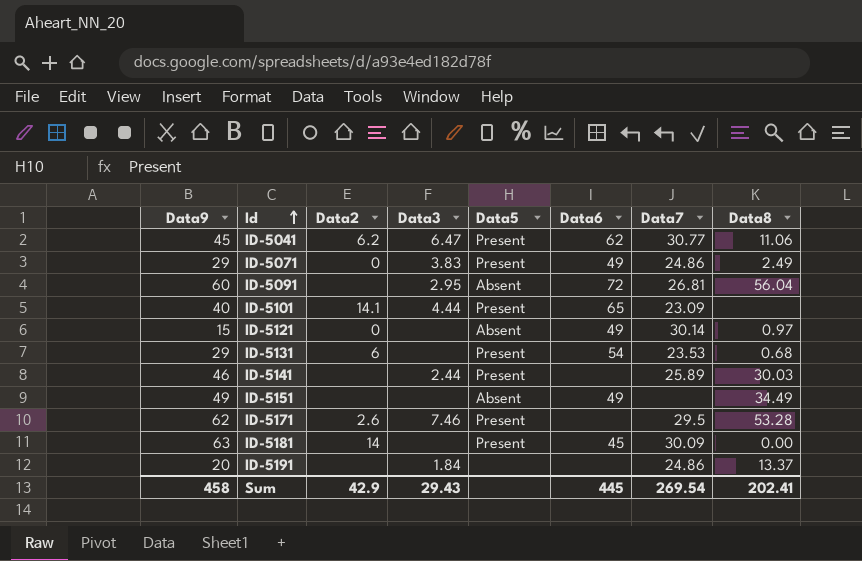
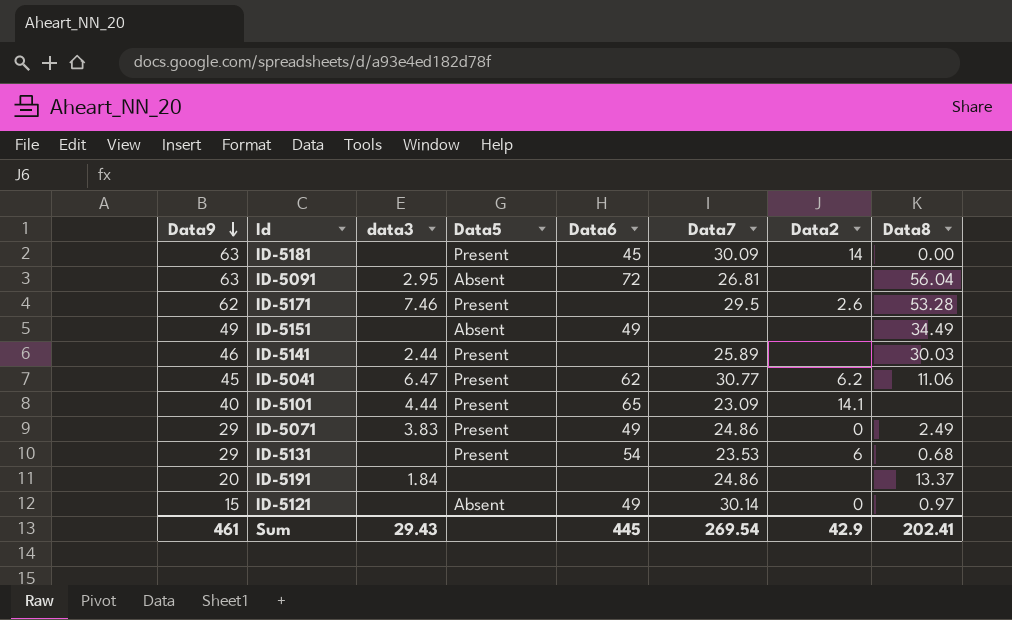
row order: Id ascending -> Data9 descending
column name: Data3 -> data3
column Data2 | position: 3 -> 7
ID-5091 | Data9: 60 -> 63
Sum | Data9: 458 -> 461

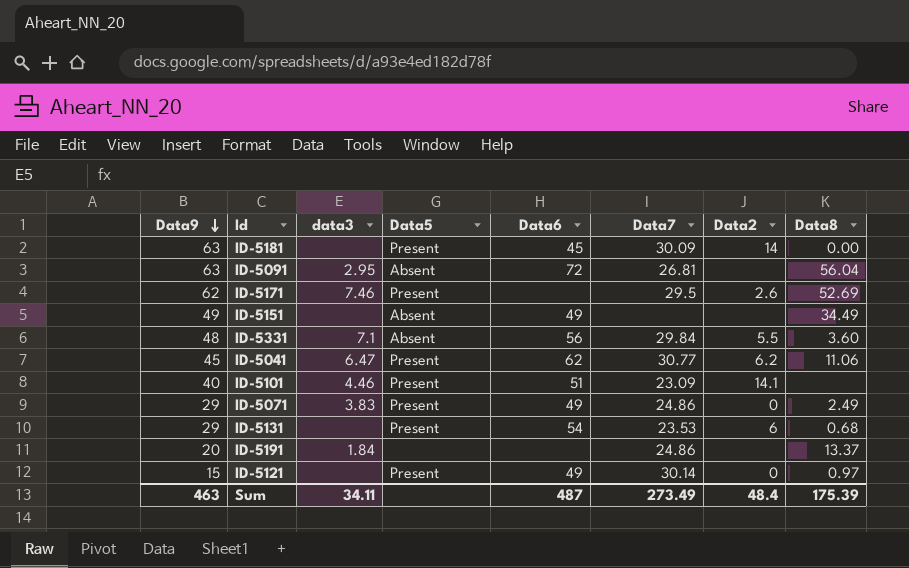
row ID-5141: 46 | 2.44 | Present | none | 25.89 | none | 30.03 -> none
ID-5171 | Data8: 53.28 -> 52.69
row ID-5331: none -> 48 | 7.1 | Absent | 56 | 29.84 | 5.5 | 3.60
ID-5101 | data3: 4.44 -> 4.46
ID-5101 | Data6: 65 -> 51
ID-5121 | Data5: Absent -> Present
Sum | Data9: 461 -> 463
Sum | data3: 29.43 -> 34.11
Sum | Data6: 445 -> 487
Sum | Data7: 269.54 -> 273.49
Sum | Data2: 42.9 -> 48.4
Sum | Data8: 202.41 -> 175.39

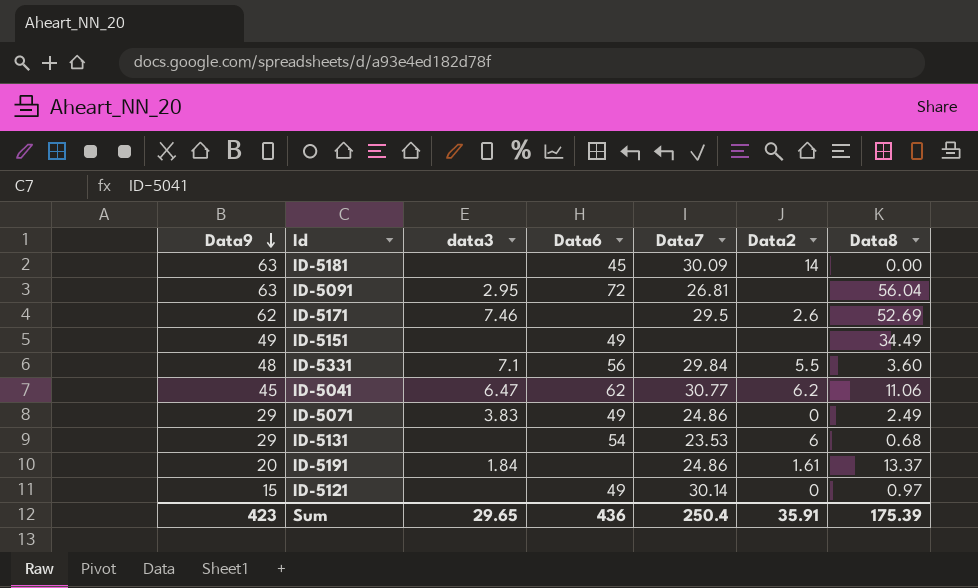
column Data5 | position: 4 -> none
row ID-5101: 40 | 4.46 | Present | 51 | 23.09 | 14.1 | none -> none
ID-5191 | Data2: none -> 1.61
Sum | Data9: 463 -> 423
Sum | data3: 34.11 -> 29.65
Sum | Data6: 487 -> 436
Sum | Data7: 273.49 -> 250.4
Sum | Data2: 48.4 -> 35.91

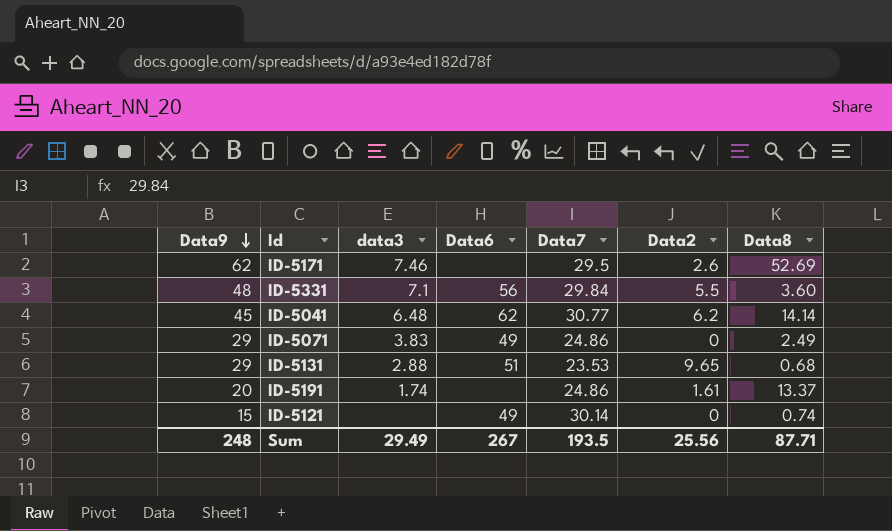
row ID-5181: 63 | none | 45 | 30.09 | 14 | 0.00 -> none
row ID-5091: 63 | 2.95 | 72 | 26.81 | none | 56.04 -> none
row ID-5151: 49 | none | 49 | none | none | 34.49 -> none
ID-5041 | data3: 6.47 -> 6.48
ID-5041 | Data8: 11.06 -> 14.14
ID-5131 | data3: none -> 2.88
ID-5131 | Data6: 54 -> 51
ID-5131 | Data2: 6 -> 9.65
ID-5191 | data3: 1.84 -> 1.74
ID-5121 | Data8: 0.97 -> 0.74
Sum | Data9: 423 -> 248
Sum | data3: 29.65 -> 29.49
Sum | Data6: 436 -> 267
Sum | Data7: 250.4 -> 193.5
Sum | Data2: 35.91 -> 25.56
Sum | Data8: 175.39 -> 87.71

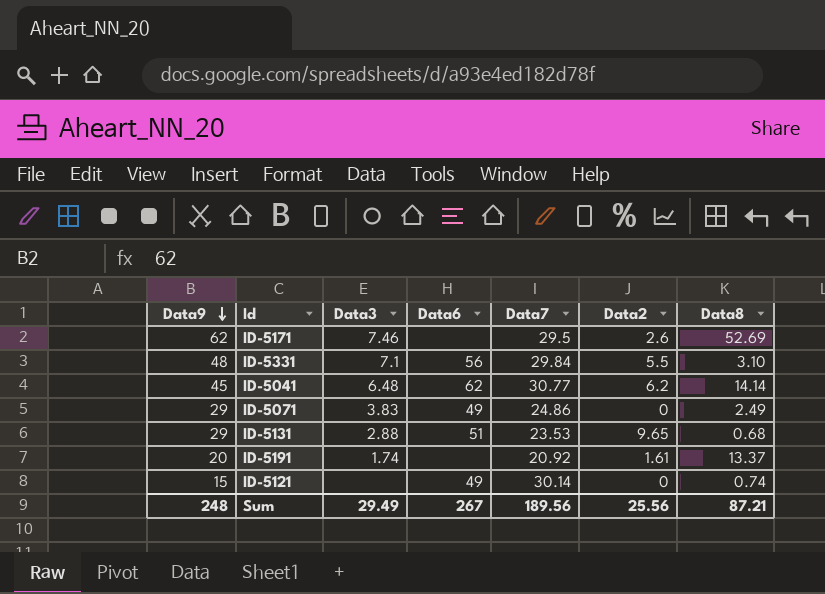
column name: data3 -> Data3
ID-5331 | Data8: 3.60 -> 3.10
ID-5191 | Data7: 24.86 -> 20.92
Sum | Data7: 193.5 -> 189.56
Sum | Data8: 87.71 -> 87.21

